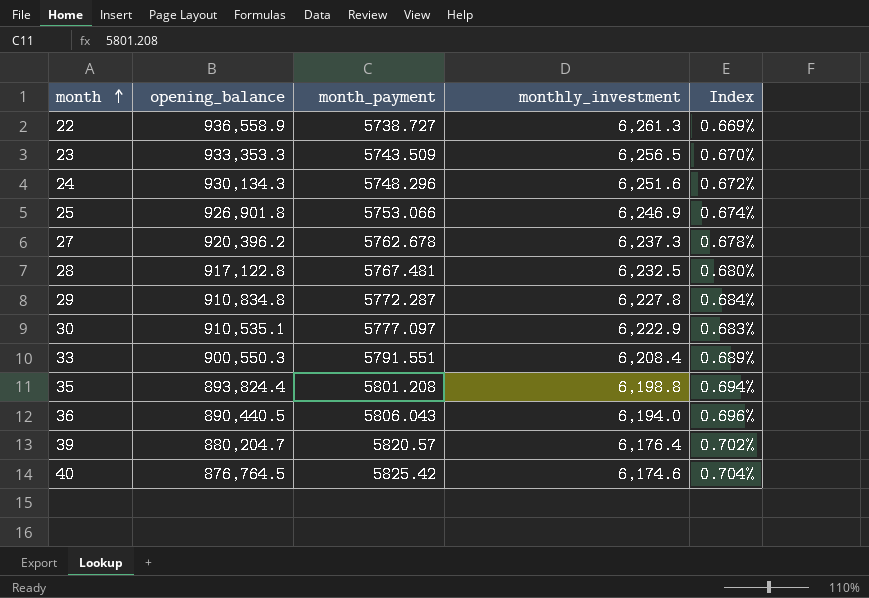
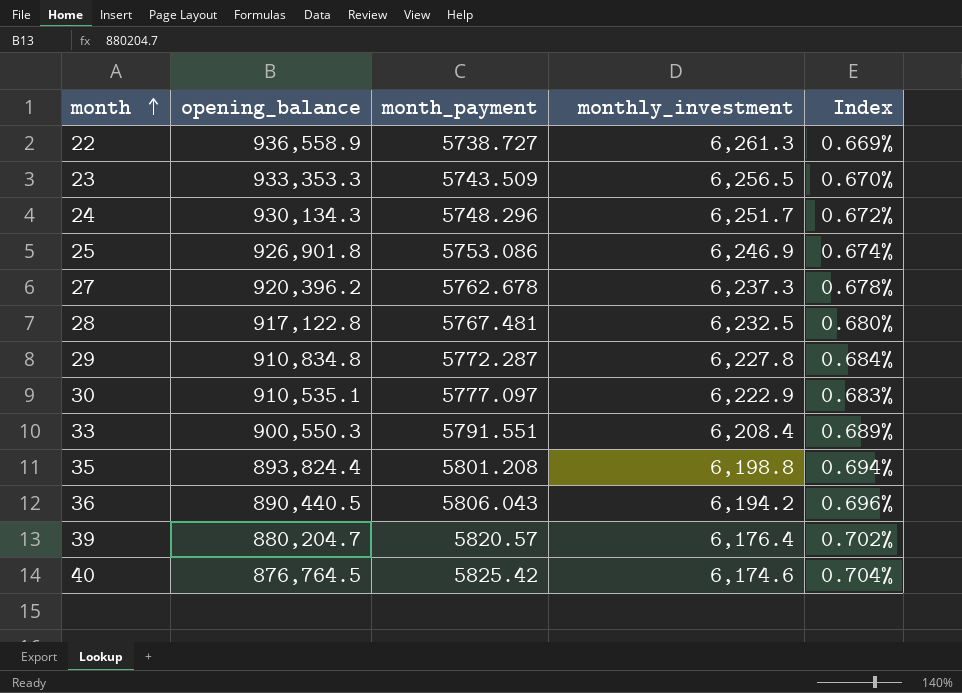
24 | monthly_investment: 6,251.6 -> 6,251.7
25 | month_payment: 5753.066 -> 5753.086
36 | monthly_investment: 6,194.0 -> 6,194.2

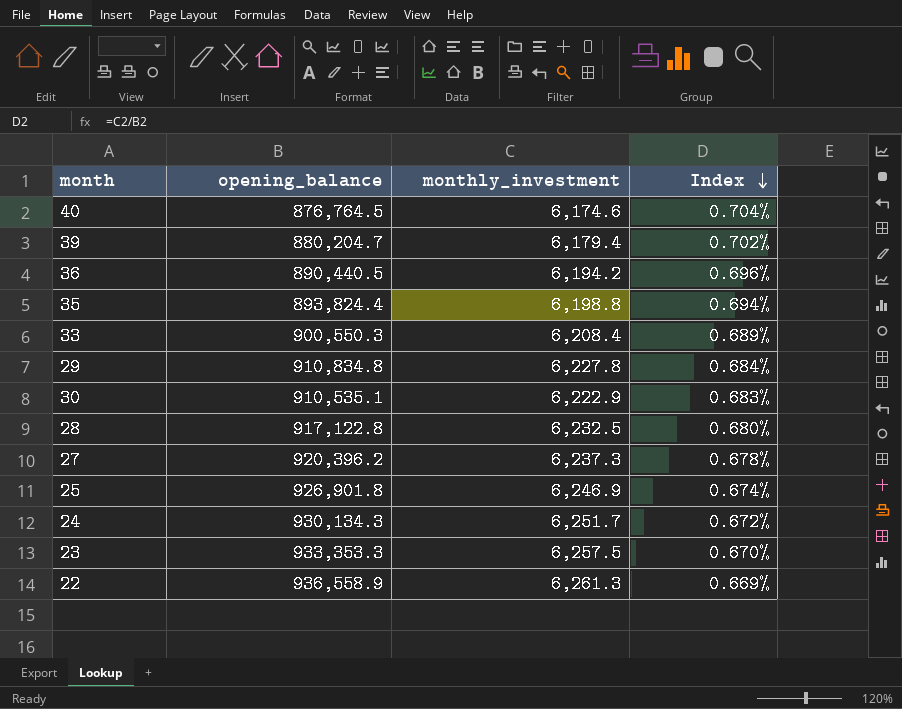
row order: month ascending -> Index descending
column month_payment | position: 3 -> none
39 | monthly_investment: 6,176.4 -> 6,179.4
23 | monthly_investment: 6,256.5 -> 6,257.5

